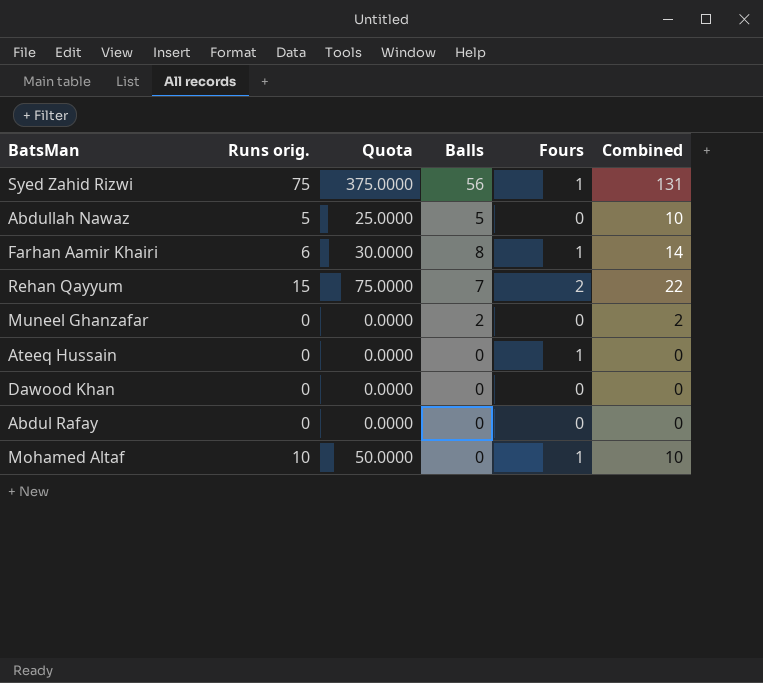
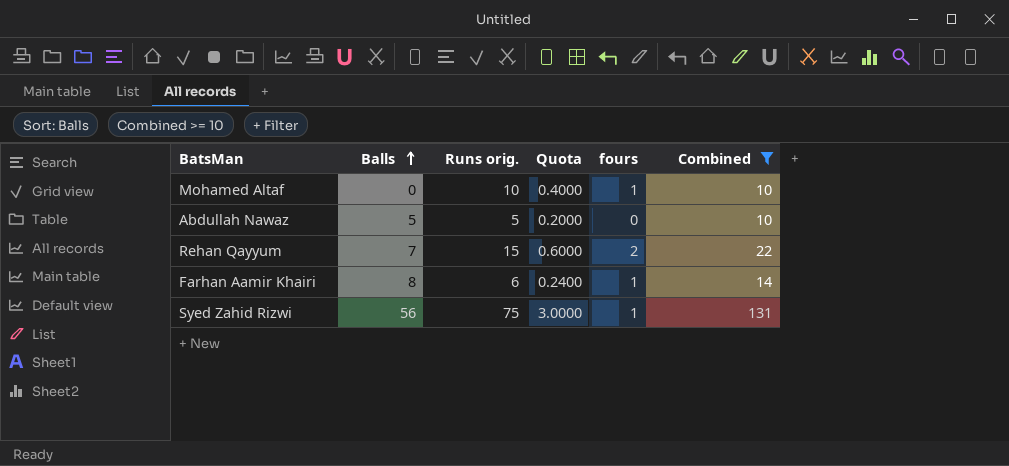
filter: none -> Combined >= 10
row order: none -> Balls ascending
column Balls | position: 4 -> 2
column Quota | formula: [Runs orig.] * 5 -> [Runs orig.] * 0.04
column name: Fours -> fours

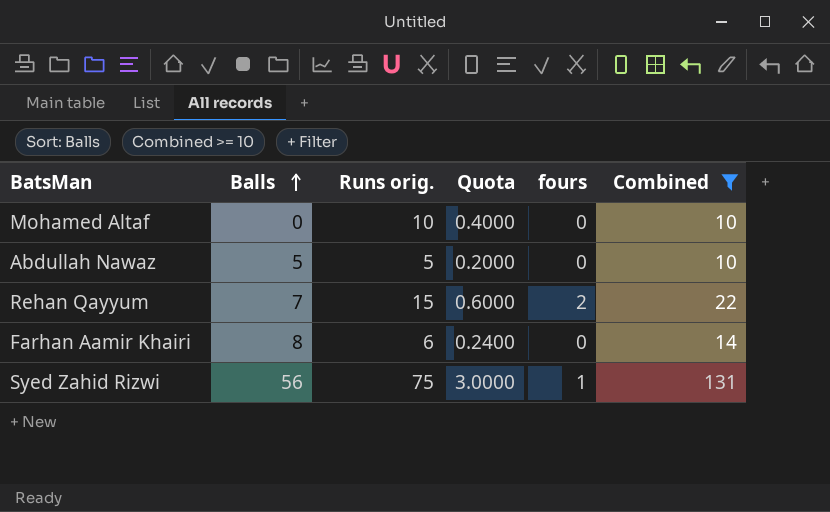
Mohamed Altaf | fours: 1 -> 0
Farhan Aamir Khairi | fours: 1 -> 0

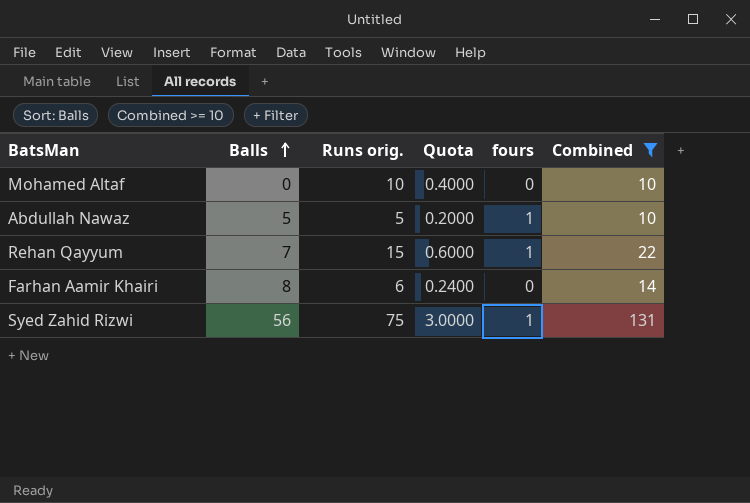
Abdullah Nawaz | fours: 0 -> 1
Rehan Qayyum | fours: 2 -> 1

